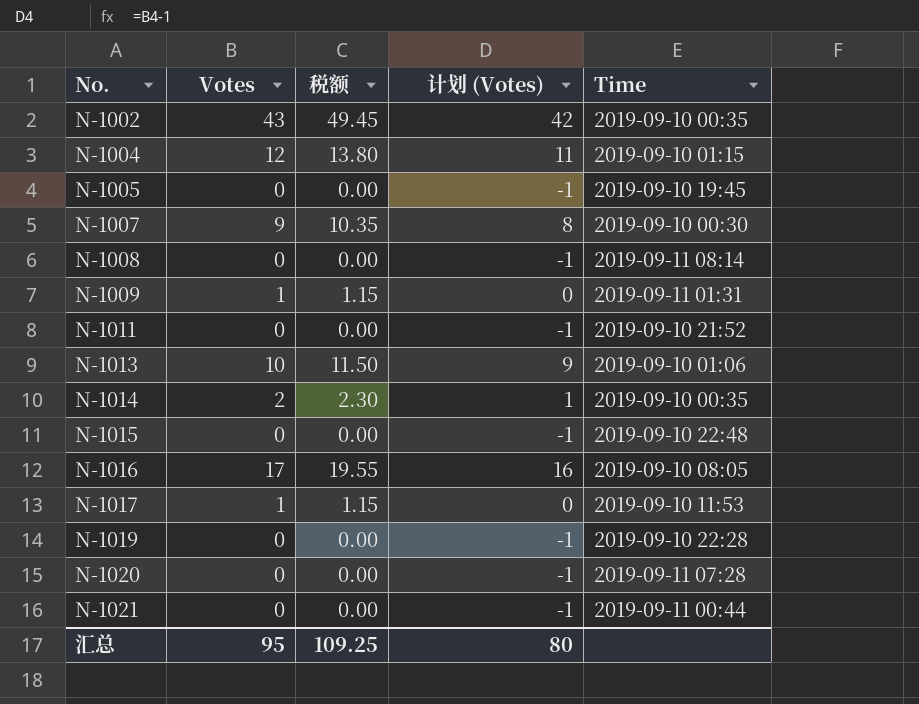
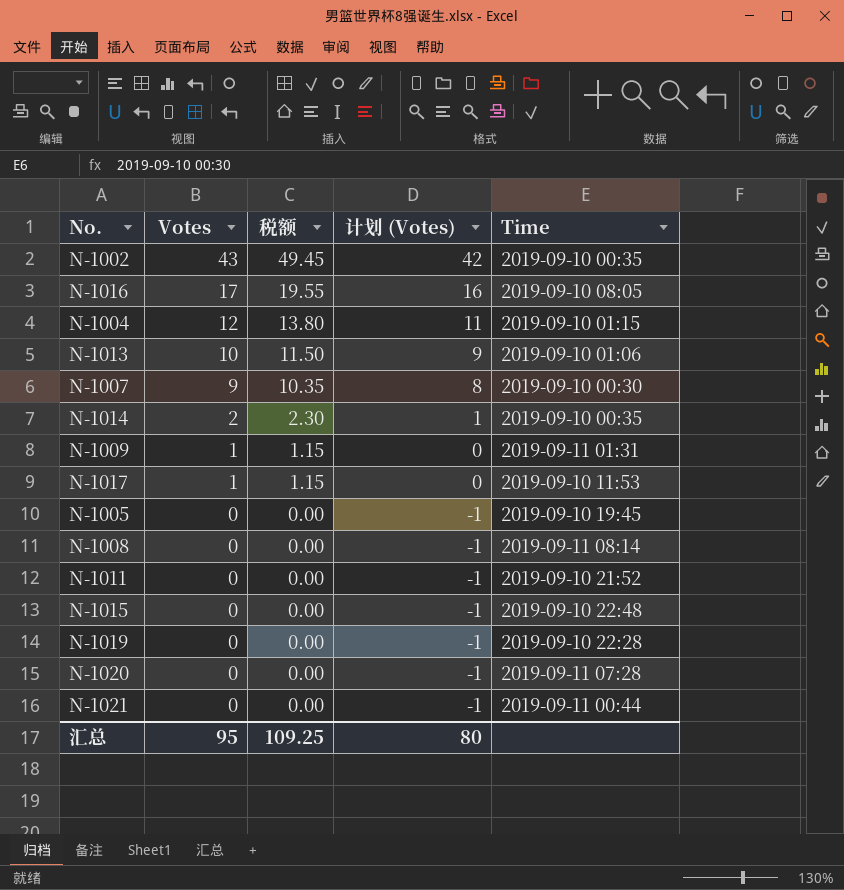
row order: No. ascending -> Votes descending

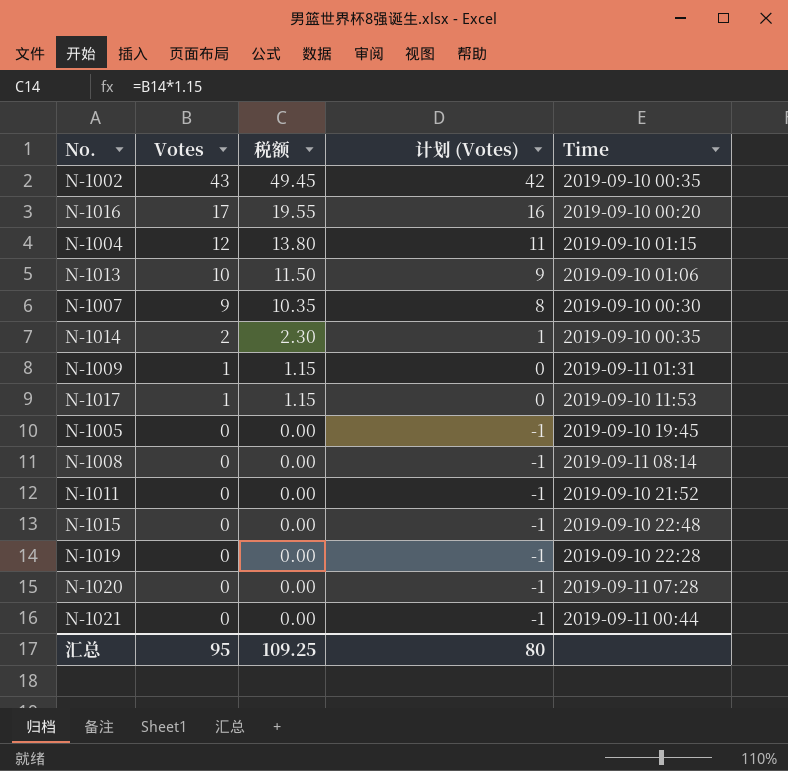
N-1016 | Time: 2019-09-10 08:05 -> 2019-09-10 00:20

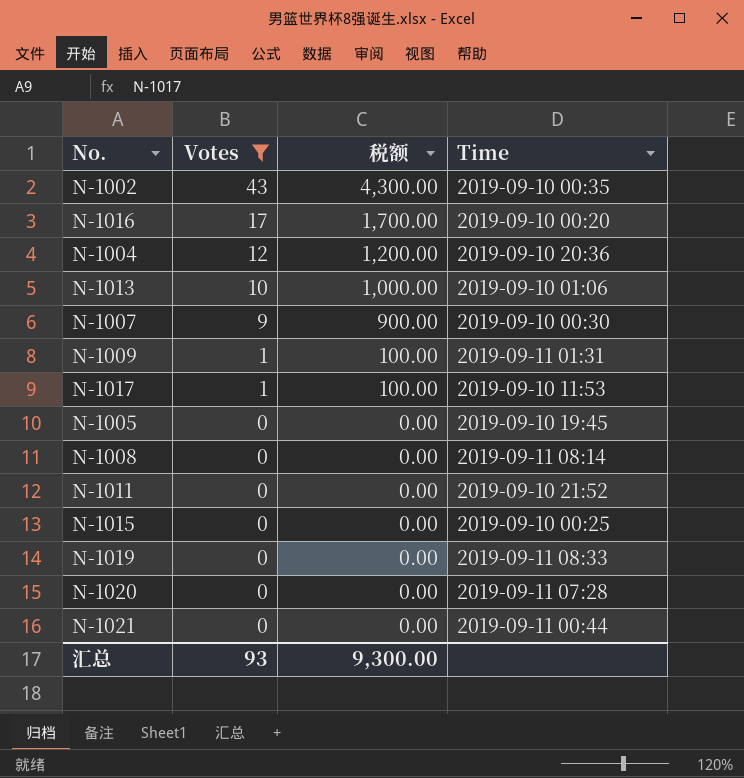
filter: none -> Votes != 2
column 计划 (Votes) | formula: [Votes] - 1 -> none
column 税额 | formula: [Votes] * 1.15 -> [Votes] * 100
N-1004 | Time: 2019-09-10 01:15 -> 2019-09-10 20:36
N-1015 | Time: 2019-09-10 22:48 -> 2019-09-10 00:25
N-1019 | Time: 2019-09-10 22:28 -> 2019-09-11 08:33
汇总 | Votes: 95 -> 93
汇总 | 税额: 109.25 -> 9,300.00

